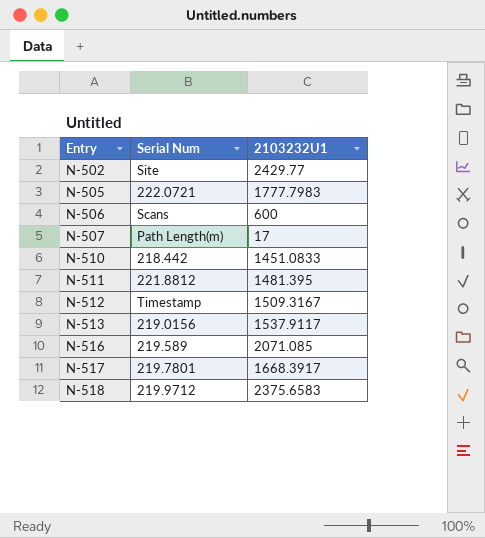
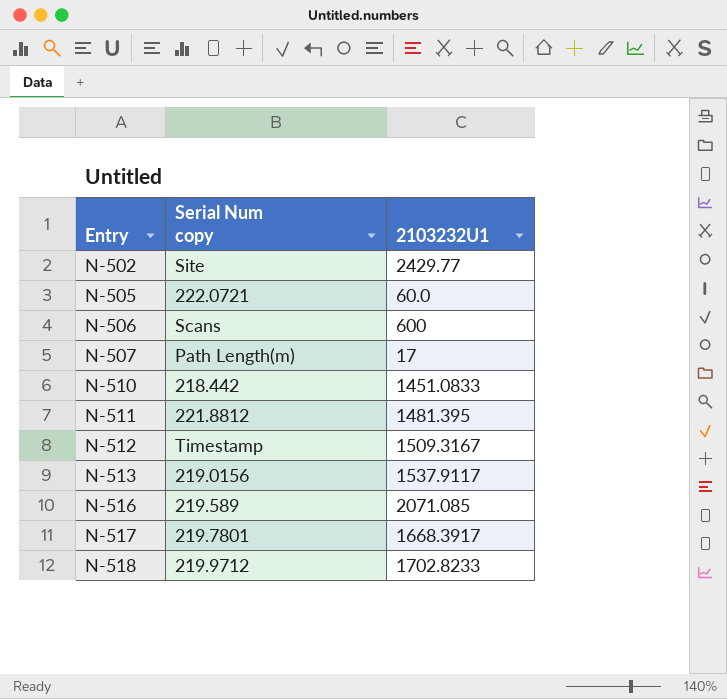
column name: Serial Num -> Serial Num copy
N-505 | 2103232U1: 1777.7983 -> 60.0
N-518 | 2103232U1: 2375.6583 -> 1702.8233

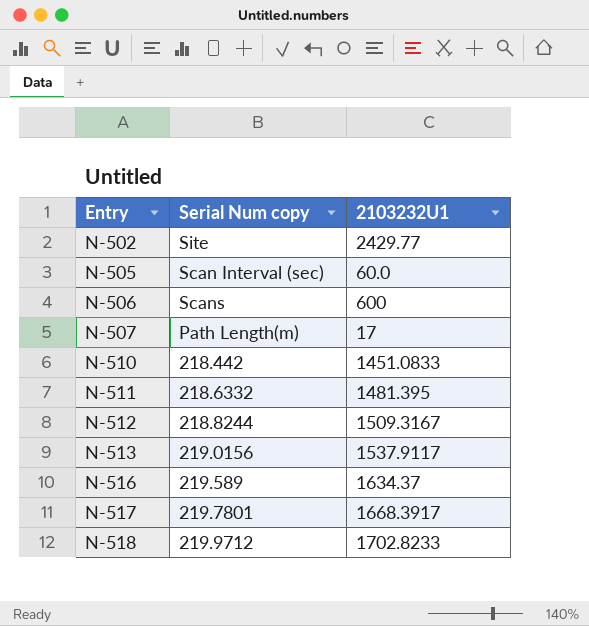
N-505 | Serial Num copy: 222.0721 -> Scan Interval (sec)
N-511 | Serial Num copy: 221.8812 -> 218.6332
N-512 | Serial Num copy: Timestamp -> 218.8244
N-516 | 2103232U1: 2071.085 -> 1634.37

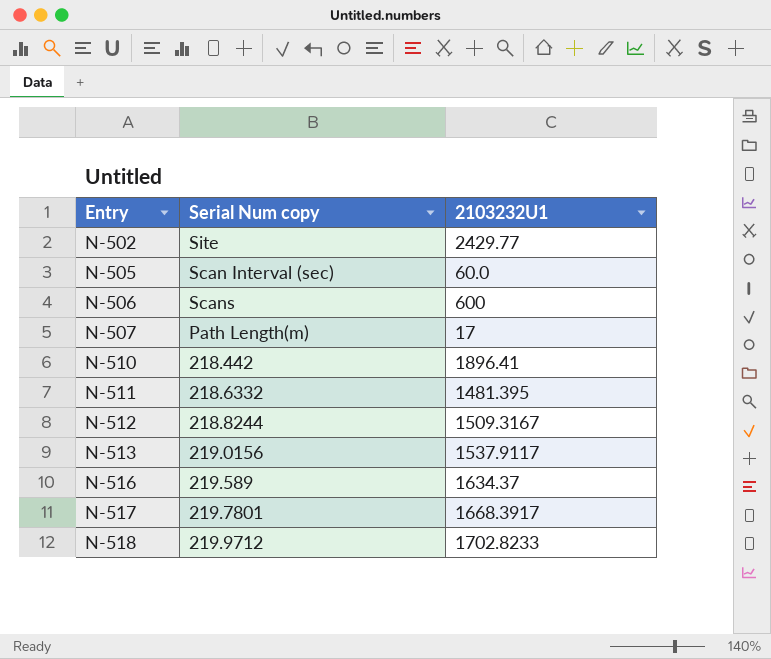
N-510 | 2103232U1: 1451.0833 -> 1896.41

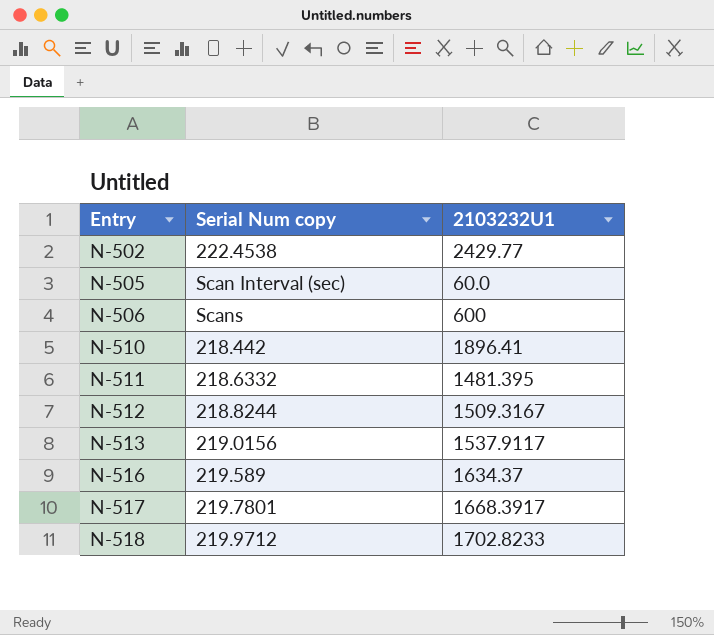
row N-507: Path Length(m) | 17 -> none
N-502 | Serial Num copy: Site -> 222.4538

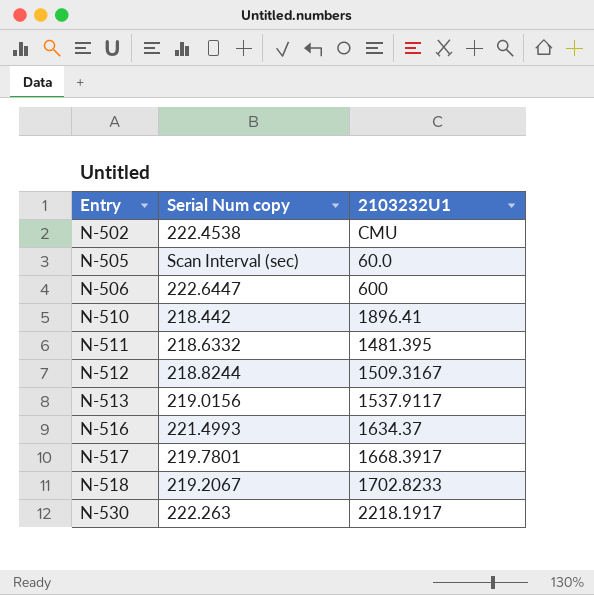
N-502 | 2103232U1: 2429.77 -> CMU
N-506 | Serial Num copy: Scans -> 222.6447
N-516 | Serial Num copy: 219.589 -> 221.4993
N-518 | Serial Num copy: 219.9712 -> 219.2067
row N-530: none -> 222.263 | 2218.1917

